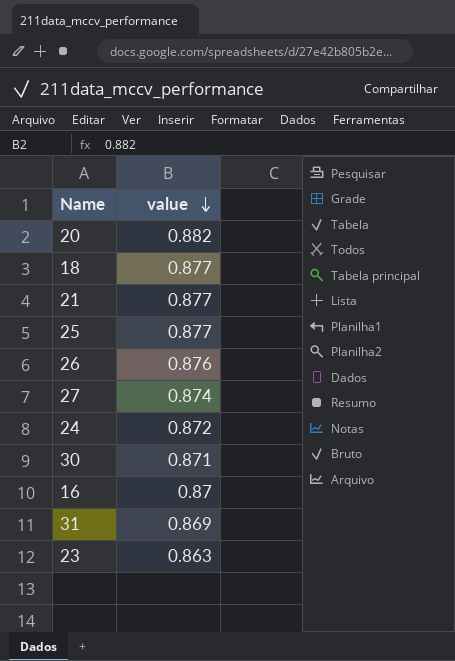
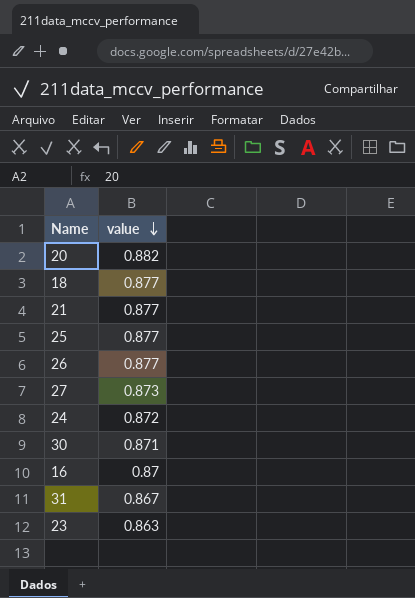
26 | value: 0.876 -> 0.877
27 | value: 0.874 -> 0.873
31 | value: 0.869 -> 0.867

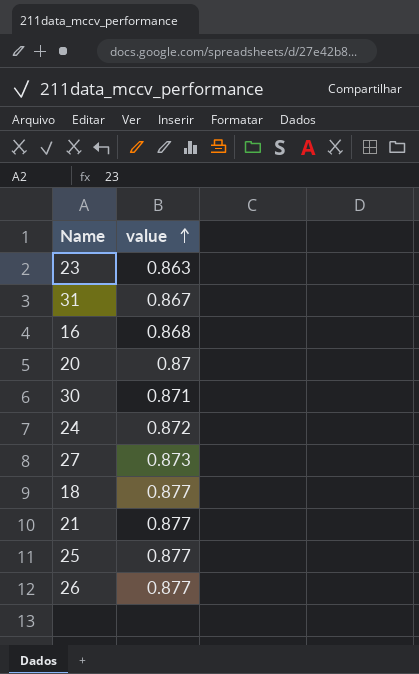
row order: value descending -> value ascending
16 | value: 0.87 -> 0.868
20 | value: 0.882 -> 0.87

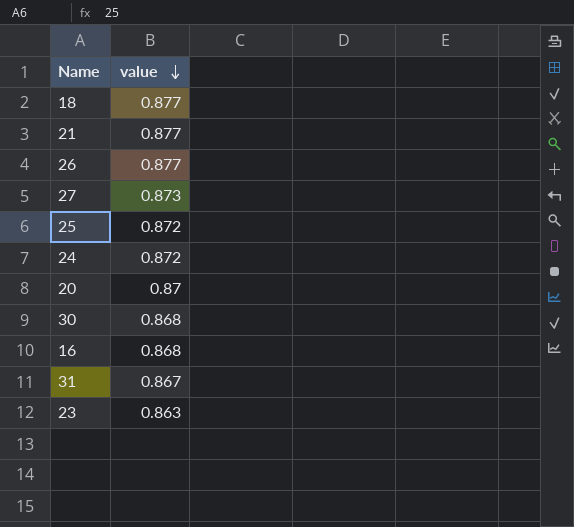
row order: value ascending -> value descending
25 | value: 0.877 -> 0.872
30 | value: 0.871 -> 0.868

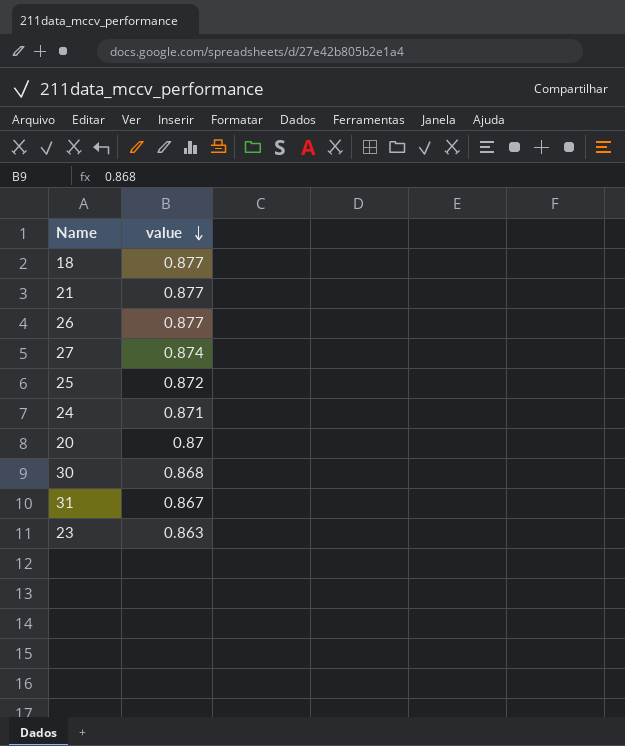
row 16: 0.868 -> none
27 | value: 0.873 -> 0.874
24 | value: 0.872 -> 0.871

